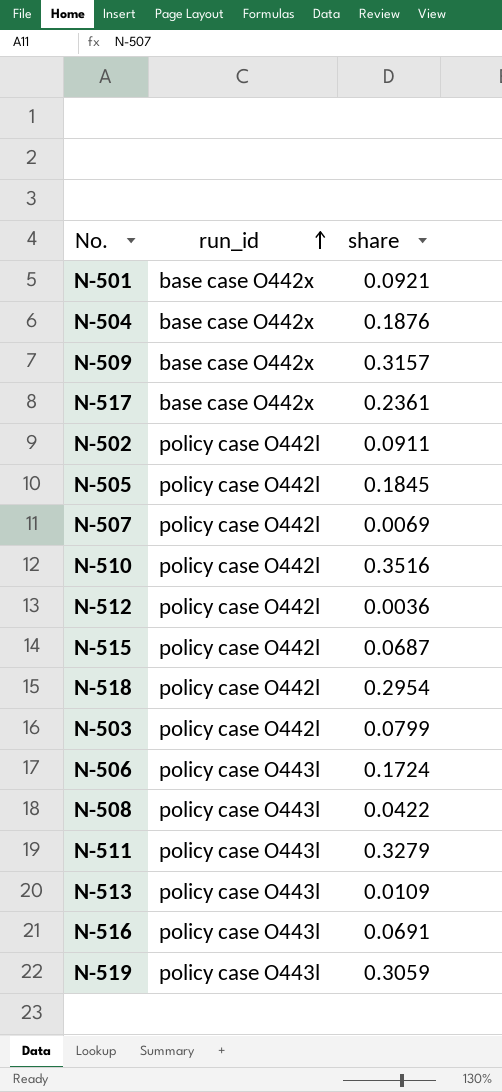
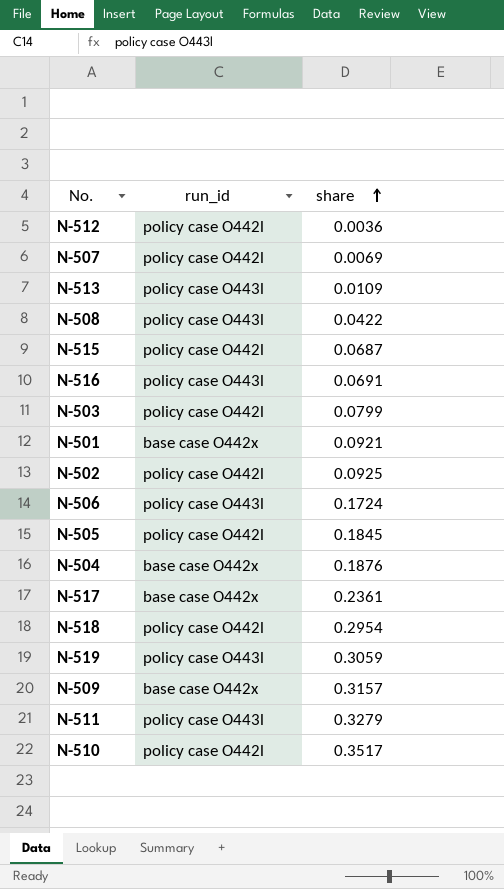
row order: run_id ascending -> share ascending
N-502 | share: 0.0911 -> 0.0925
N-510 | share: 0.3516 -> 0.3517

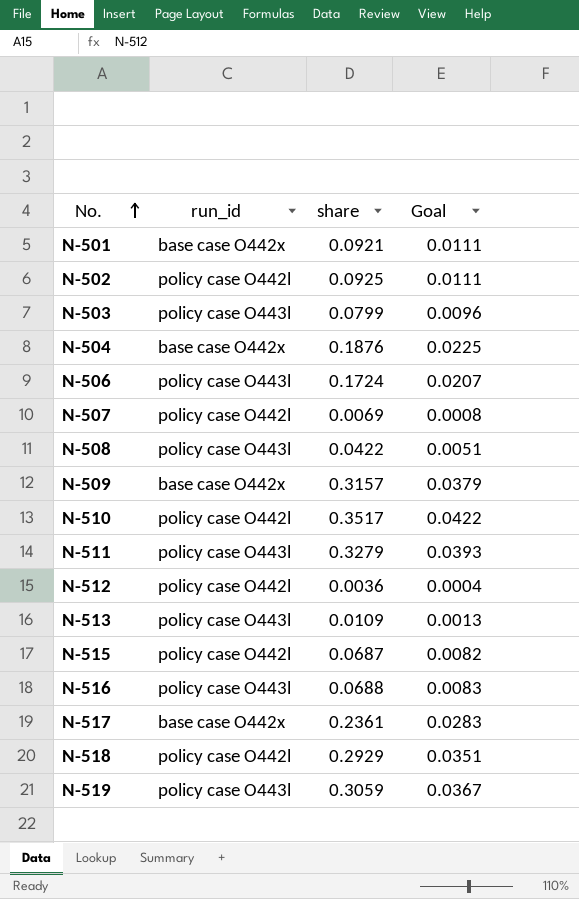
row order: share ascending -> No. ascending
column Goal | formula: none -> [share] * 0.12
row N-505: policy case O442l | 0.1845 -> none
N-503 | run_id: policy case O442l -> policy case O443l
N-516 | share: 0.0691 -> 0.0688
N-518 | share: 0.2954 -> 0.2929

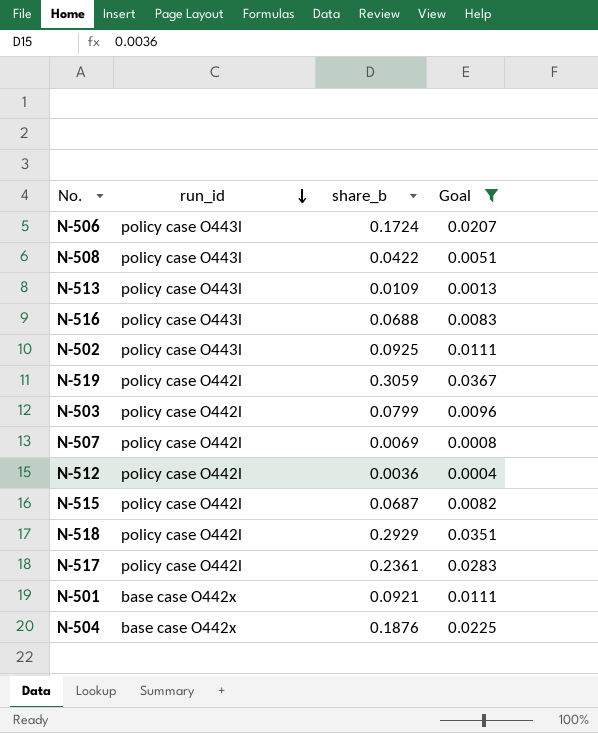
filter: none -> Goal <= 0.0367
row order: No. ascending -> run_id descending
column name: share -> share_b
N-502 | run_id: policy case O442l -> policy case O443l
N-519 | run_id: policy case O443l -> policy case O442l
N-503 | run_id: policy case O443l -> policy case O442l
N-517 | run_id: base case O442x -> policy case O442l

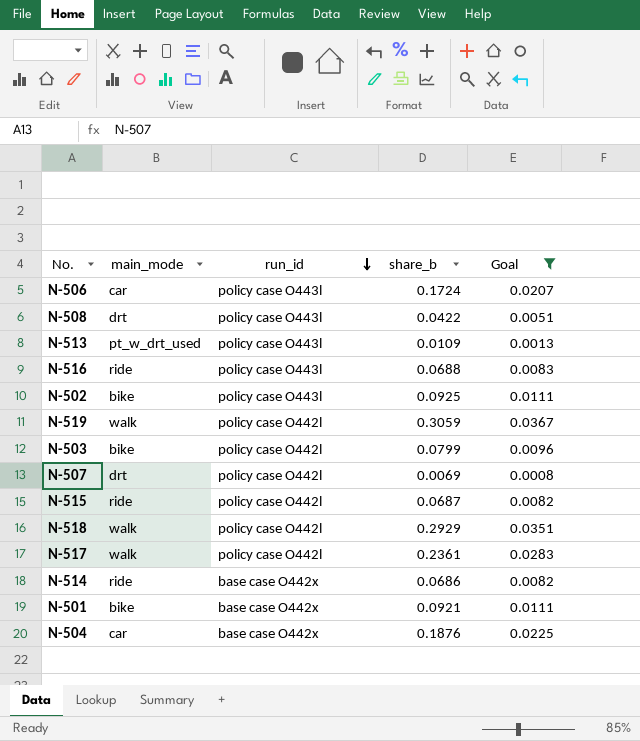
column main_mode | position: none -> 2
row N-512: policy case O442l | 0.0036 | 0.0004 -> none
row N-514: none -> ride | base case O442x | 0.0686 | 0.0082

